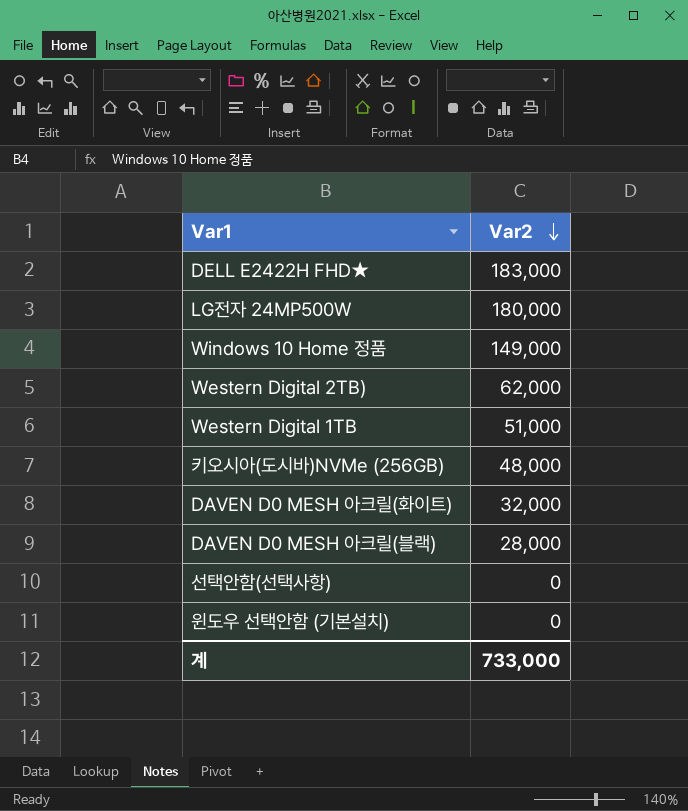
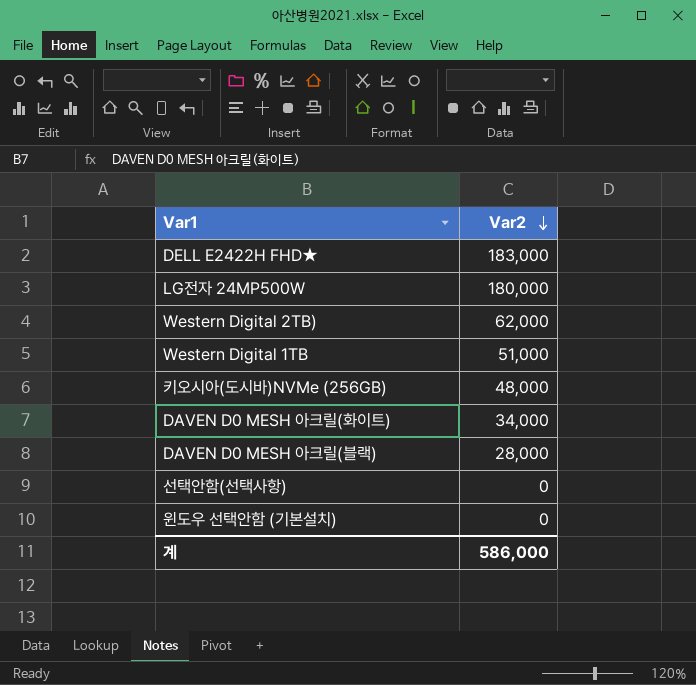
row Windows 10 Home 정품: 149,000 -> none
DAVEN D0 MESH 아크릴(화이트) | Var2: 32,000 -> 34,000
계 | Var2: 733,000 -> 586,000

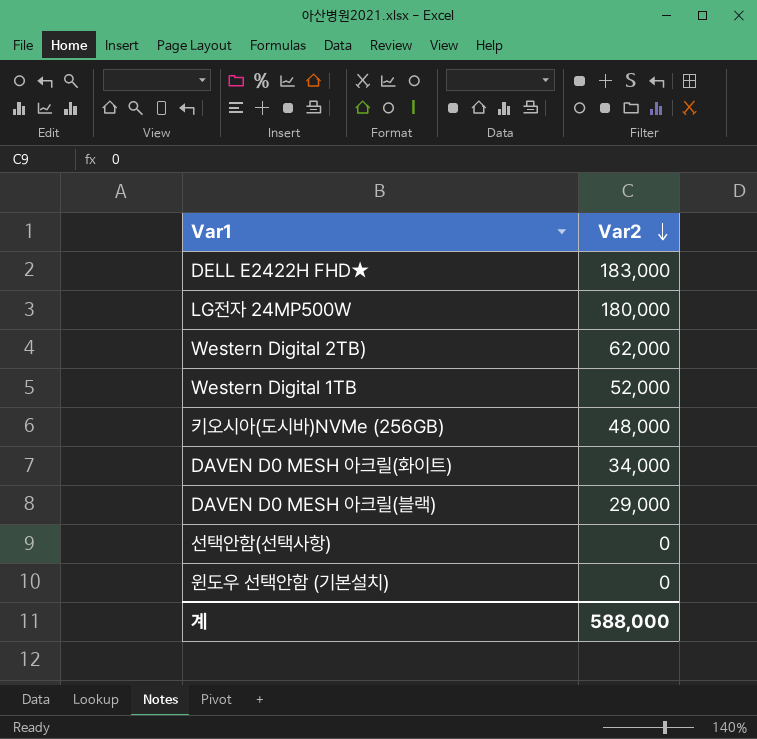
Western Digital 1TB | Var2: 51,000 -> 52,000
DAVEN D0 MESH 아크릴(블랙) | Var2: 28,000 -> 29,000
계 | Var2: 586,000 -> 588,000

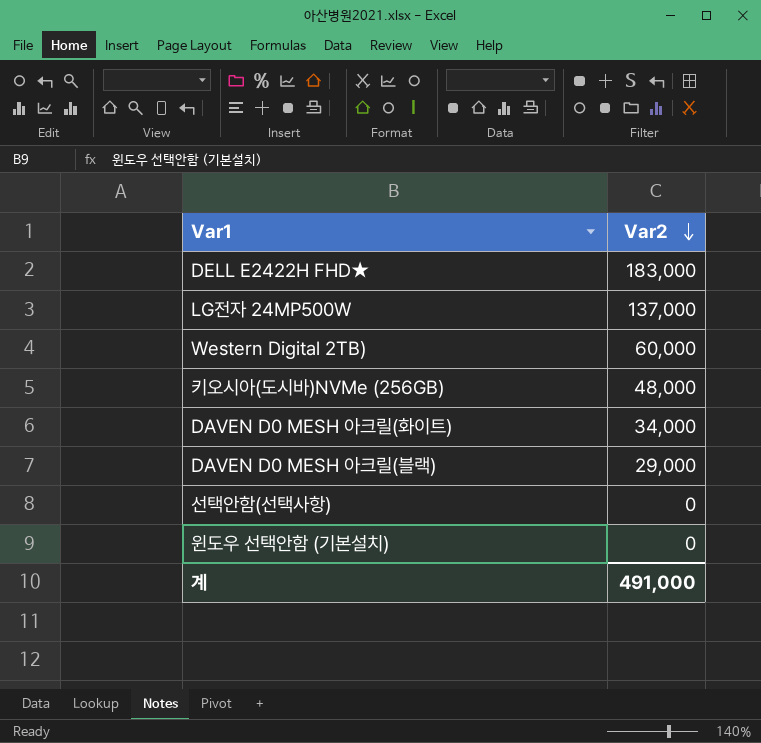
row Western Digital 1TB: 52,000 -> none
LG전자 24MP500W | Var2: 180,000 -> 137,000
Western Digital 2TB) | Var2: 62,000 -> 60,000
계 | Var2: 588,000 -> 491,000

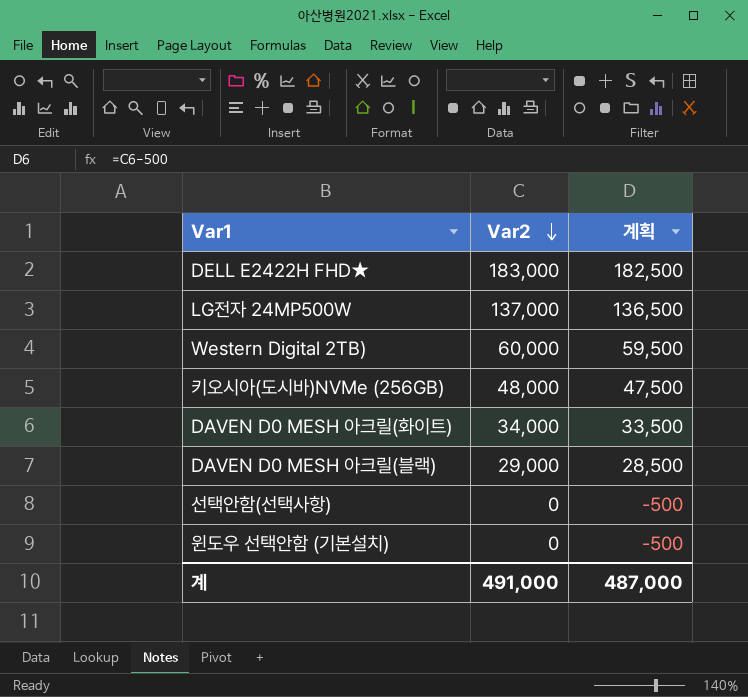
column 계획 | formula: none -> [Var2] - 500

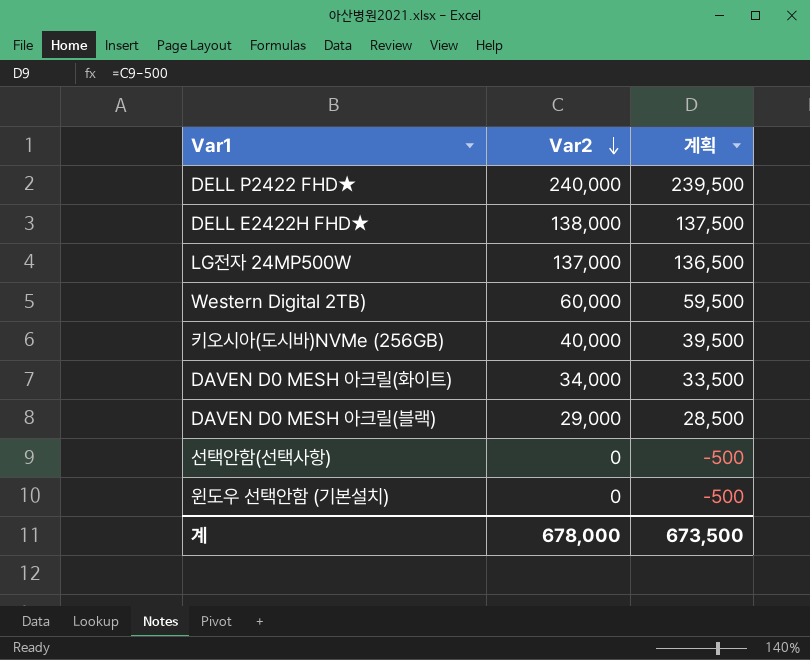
row DELL P2422 FHD★: none -> 240,000 | 239,500
DELL E2422H FHD★ | Var2: 183,000 -> 138,000
DELL E2422H FHD★ | 계획: 182,500 -> 137,500
키오시아(도시바)NVMe (256GB) | Var2: 48,000 -> 40,000
키오시아(도시바)NVMe (256GB) | 계획: 47,500 -> 39,500
계 | Var2: 491,000 -> 678,000
계 | 계획: 487,000 -> 673,500

